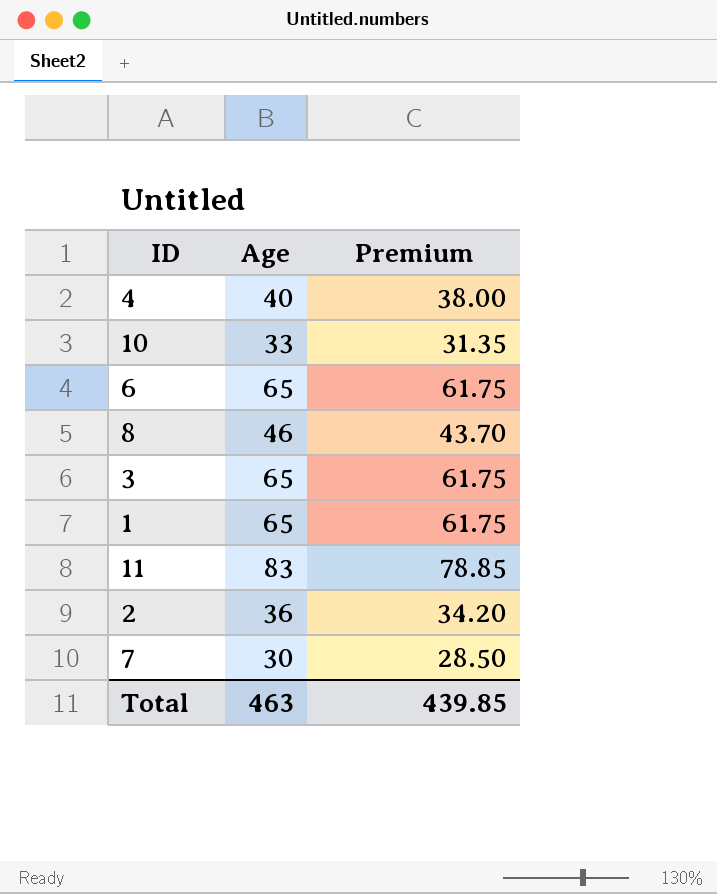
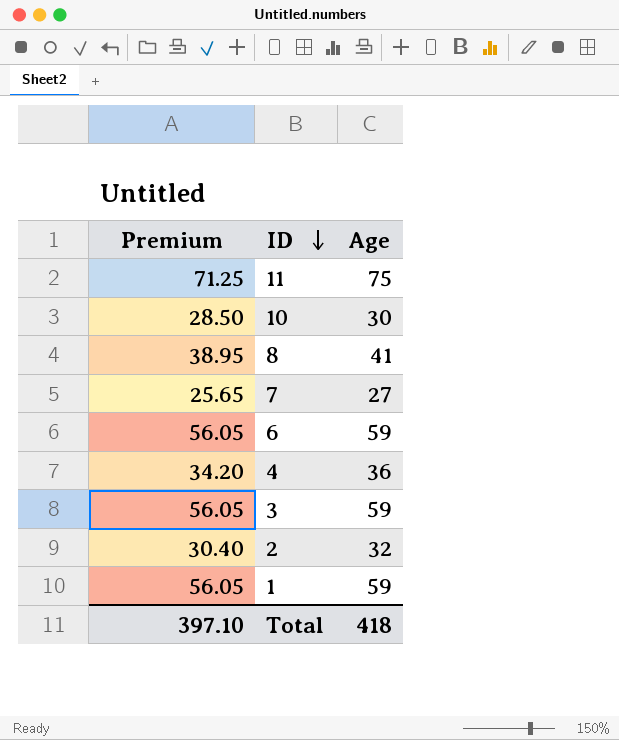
row order: none -> ID descending
column Premium | position: 3 -> 1
11 | Premium: 78.85 -> 71.25
11 | Age: 83 -> 75
10 | Premium: 31.35 -> 28.50
10 | Age: 33 -> 30
8 | Premium: 43.70 -> 38.95
8 | Age: 46 -> 41
7 | Premium: 28.50 -> 25.65
7 | Age: 30 -> 27
6 | Premium: 61.75 -> 56.05
6 | Age: 65 -> 59
4 | Premium: 38.00 -> 34.20
4 | Age: 40 -> 36
3 | Premium: 61.75 -> 56.05
3 | Age: 65 -> 59
2 | Premium: 34.20 -> 30.40
2 | Age: 36 -> 32
1 | Premium: 61.75 -> 56.05
1 | Age: 65 -> 59
Total | Premium: 439.85 -> 397.10
Total | Age: 463 -> 418

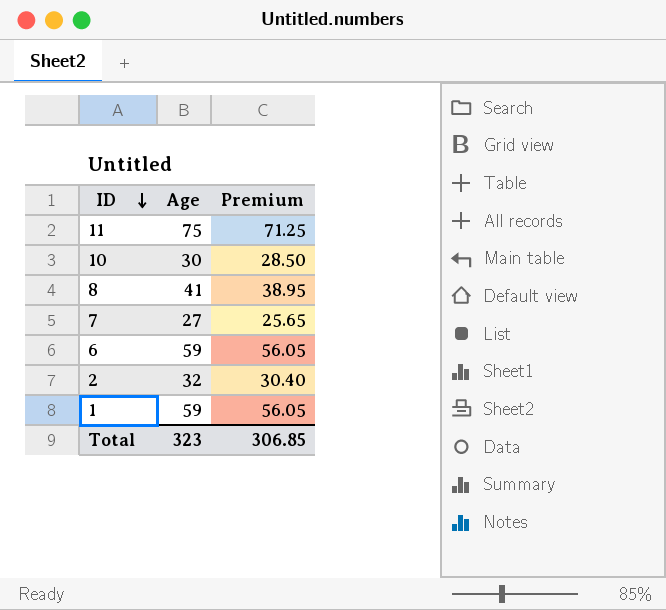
column Premium | position: 1 -> 3
row 4: 34.20 | 36 -> none
row 3: 56.05 | 59 -> none
Total | Age: 418 -> 323
Total | Premium: 397.10 -> 306.85

